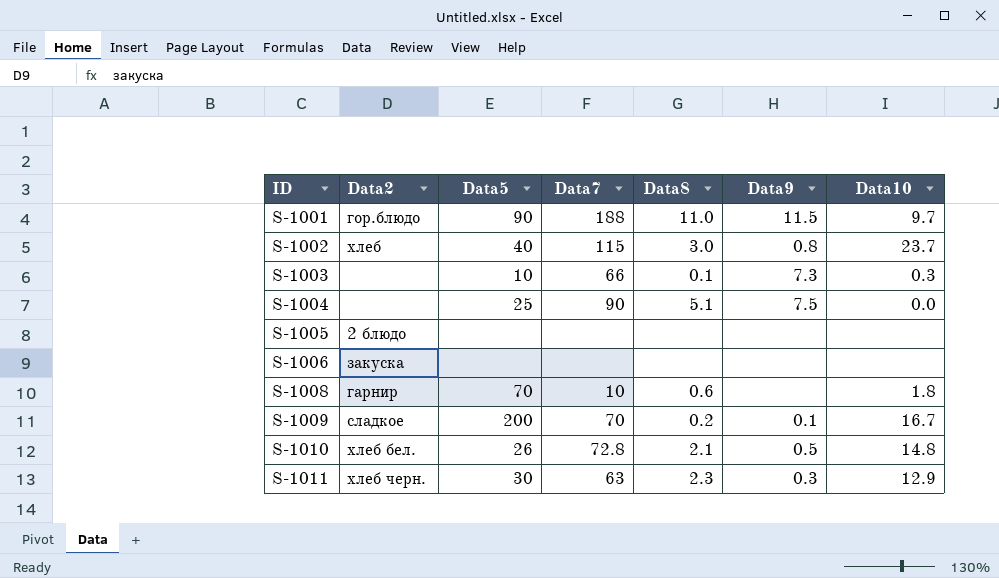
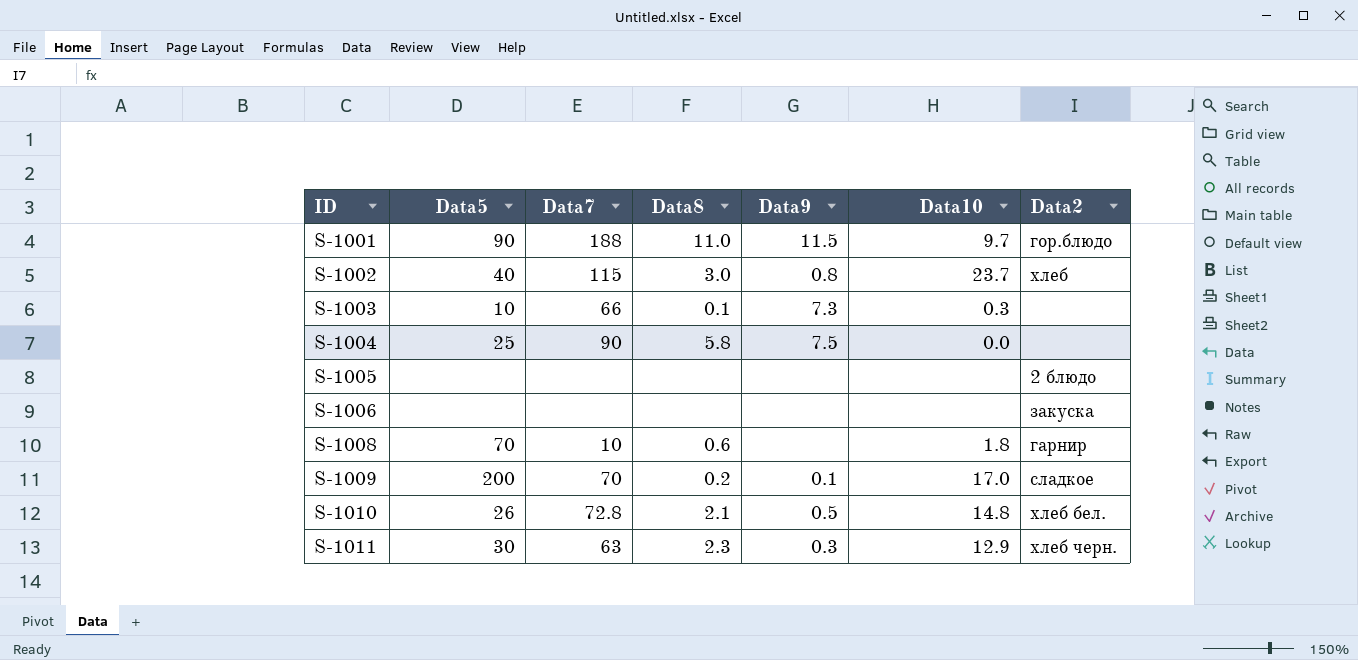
column Data2 | position: 2 -> 7
S-1004 | Data8: 5.1 -> 5.8
S-1009 | Data10: 16.7 -> 17.0

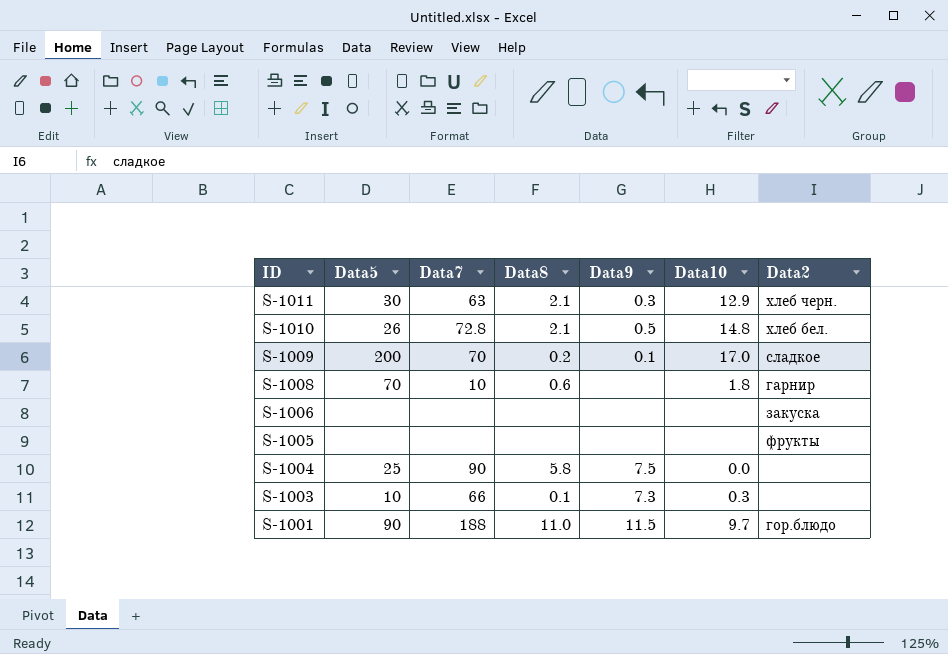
row order: ID ascending -> ID descending
row S-1002: 40 | 115 | 3.0 | 0.8 | 23.7 | хлеб -> none
S-1011 | Data8: 2.3 -> 2.1
S-1005 | Data2: 2 блюдо -> фрукты

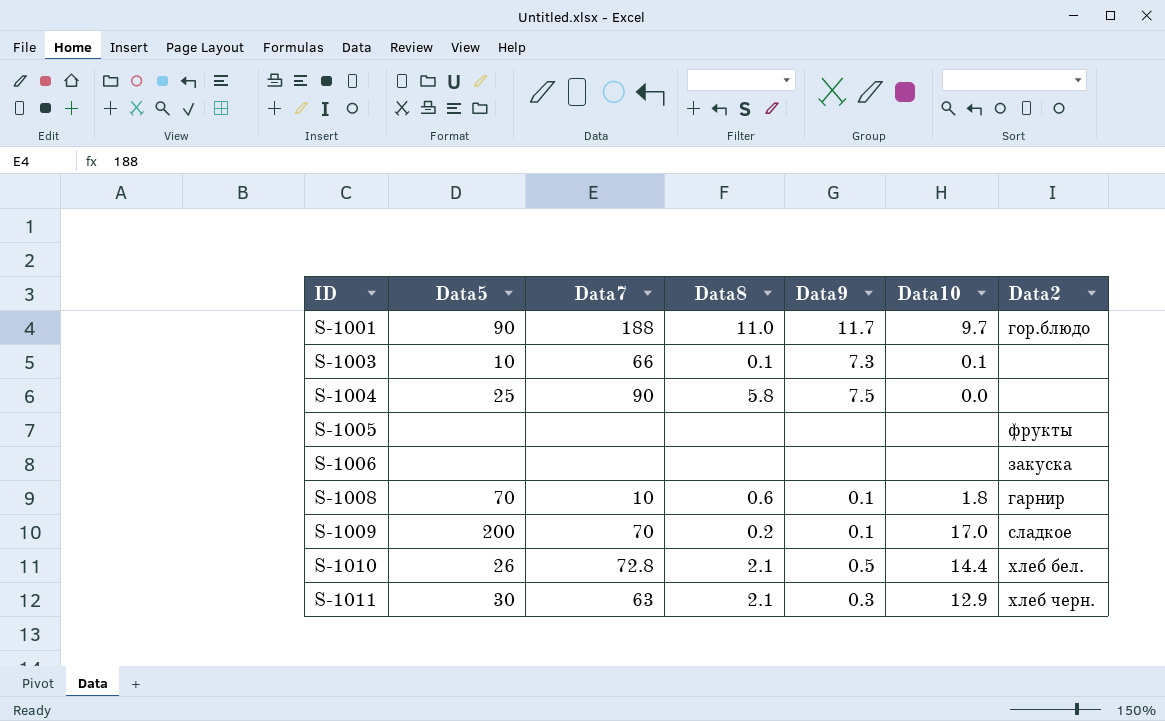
row order: ID descending -> ID ascending
S-1001 | Data9: 11.5 -> 11.7
S-1003 | Data10: 0.3 -> 0.1
S-1008 | Data9: none -> 0.1
S-1010 | Data10: 14.8 -> 14.4

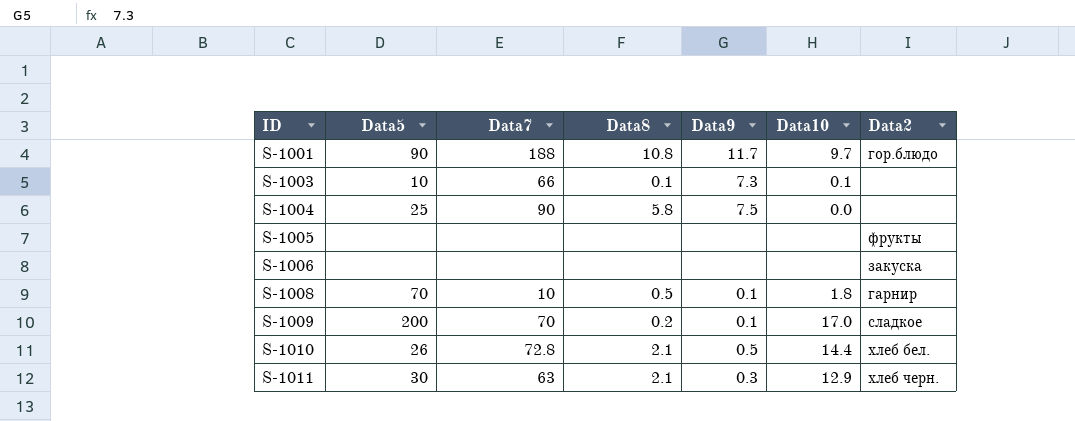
S-1001 | Data8: 11.0 -> 10.8
S-1008 | Data8: 0.6 -> 0.5

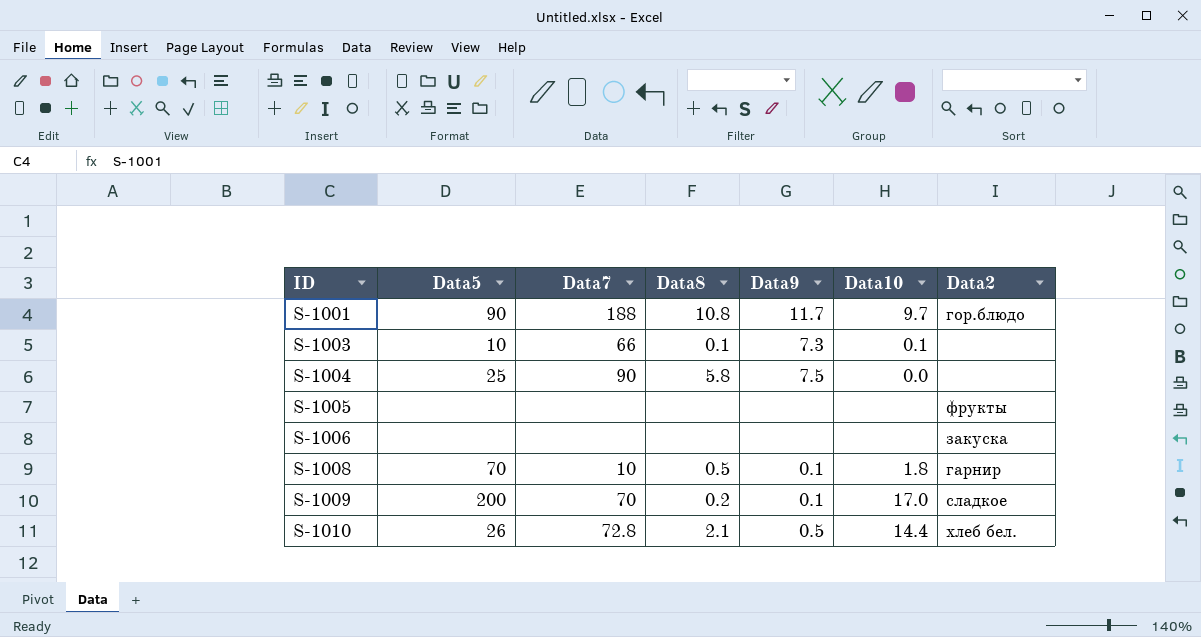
row S-1011: 30 | 63 | 2.1 | 0.3 | 12.9 | хлеб черн. -> none

